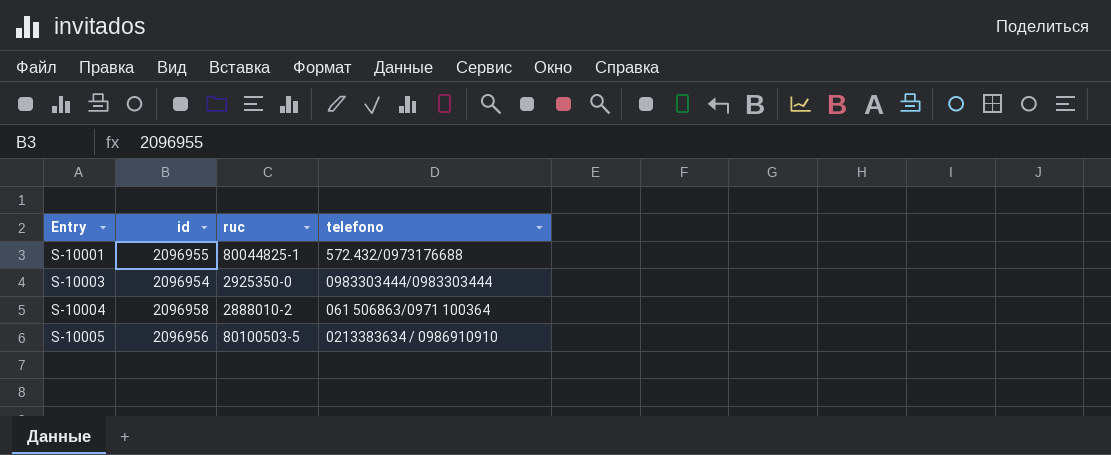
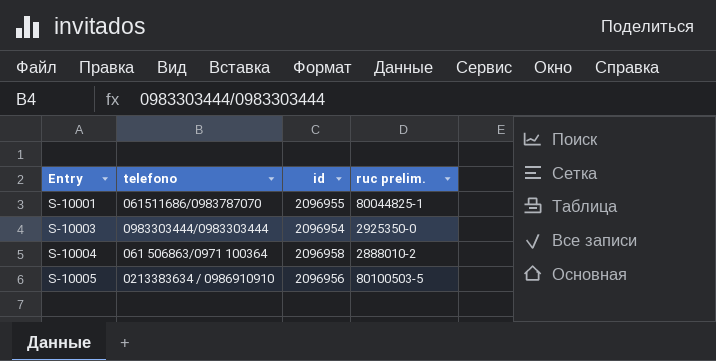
column telefono | position: 4 -> 2
column name: ruc -> ruc prelim.
S-10001 | telefono: 572.432/0973176688 -> 061511686/0983787070

